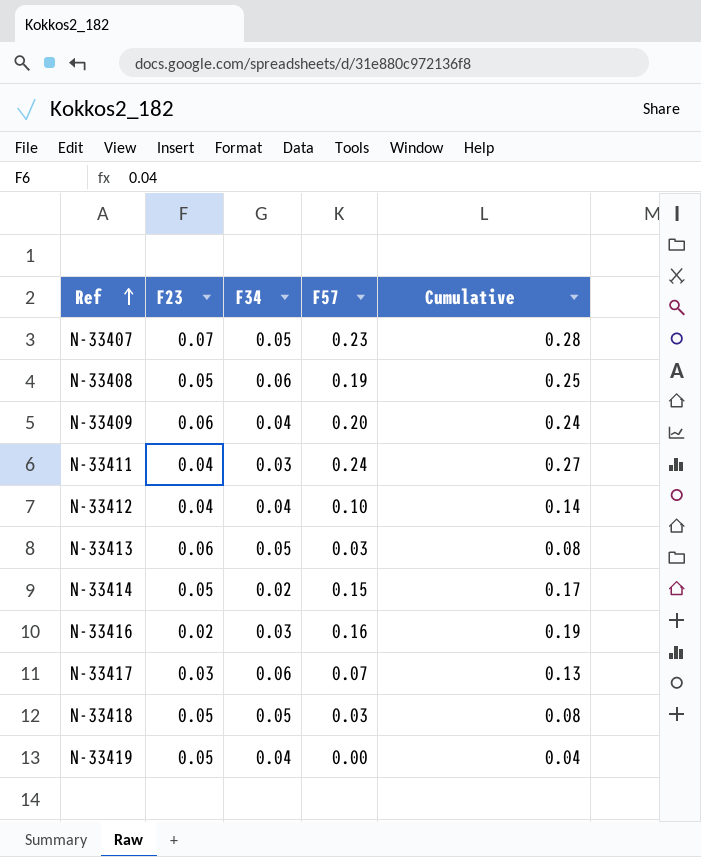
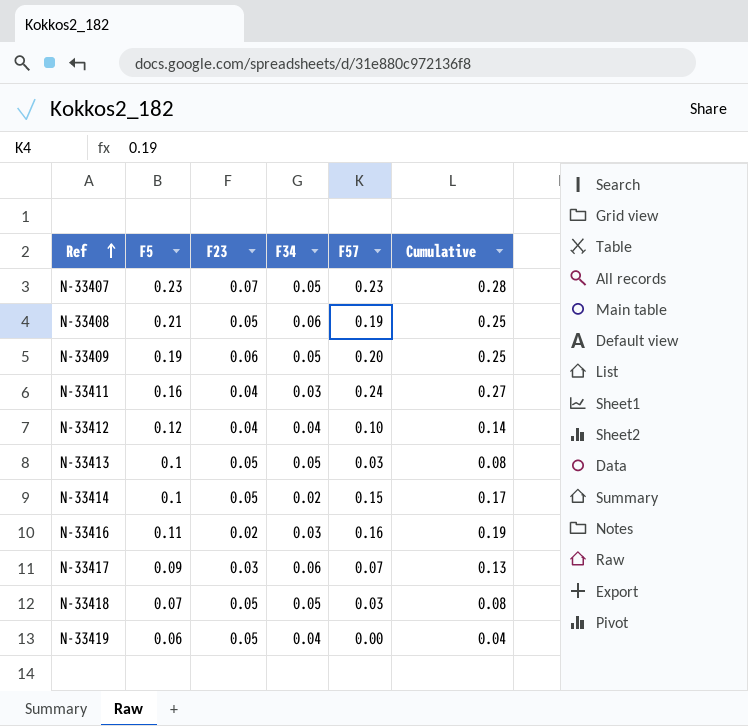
column F5 | position: none -> 2
N-33409 | F34: 0.04 -> 0.05
N-33409 | Cumulative: 0.24 -> 0.25
N-33413 | F23: 0.06 -> 0.05

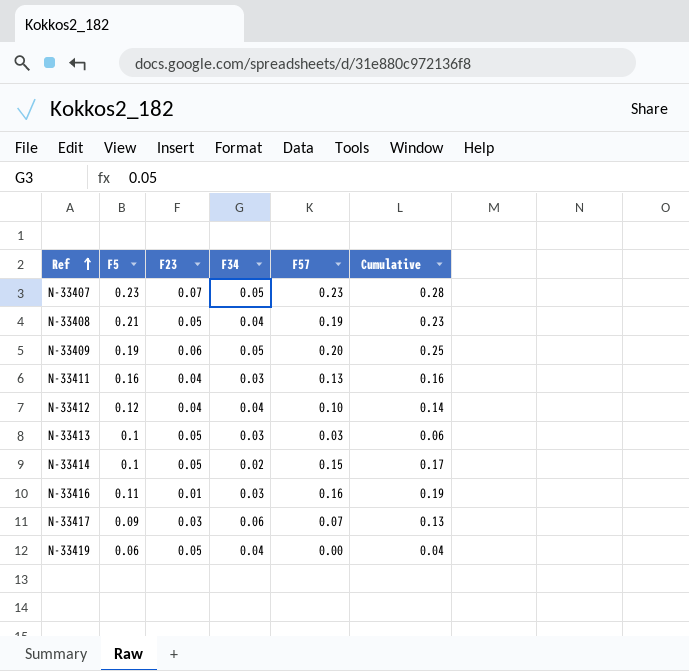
row N-33418: 0.07 | 0.05 | 0.05 | 0.03 | 0.08 -> none
N-33408 | F34: 0.06 -> 0.04
N-33408 | Cumulative: 0.25 -> 0.23
N-33411 | F57: 0.24 -> 0.13
N-33411 | Cumulative: 0.27 -> 0.16
N-33413 | F34: 0.05 -> 0.03
N-33413 | Cumulative: 0.08 -> 0.06
N-33416 | F23: 0.02 -> 0.01

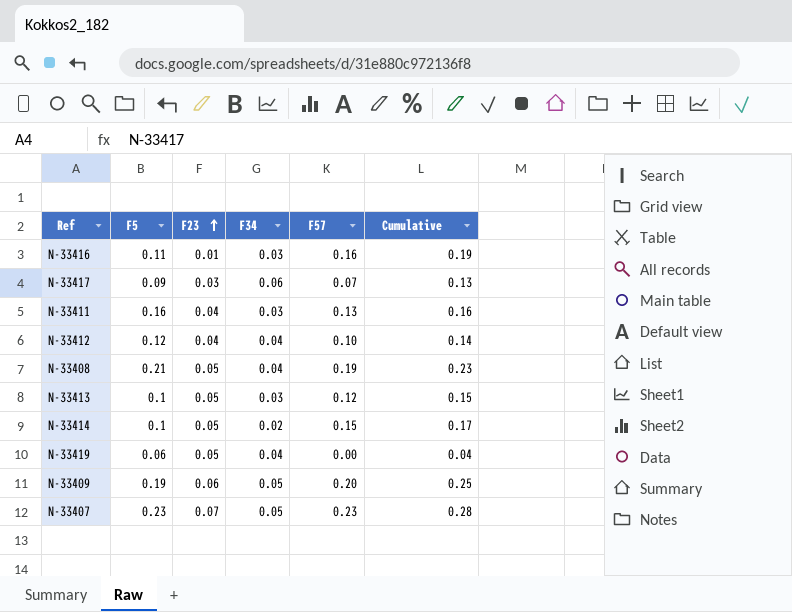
row order: Ref ascending -> F23 ascending
N-33413 | F57: 0.03 -> 0.12
N-33413 | Cumulative: 0.06 -> 0.15

